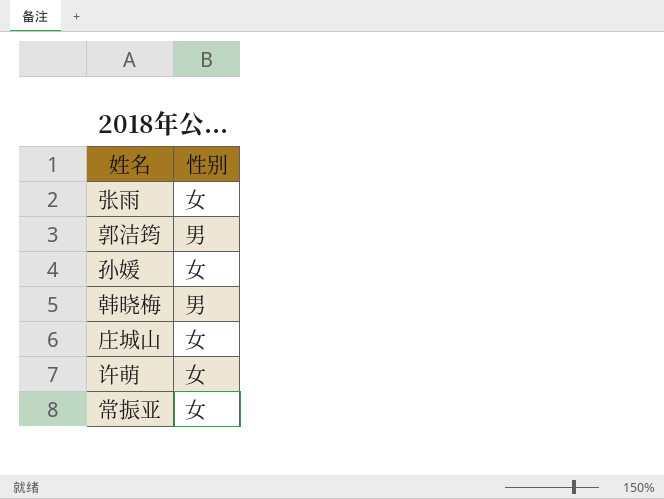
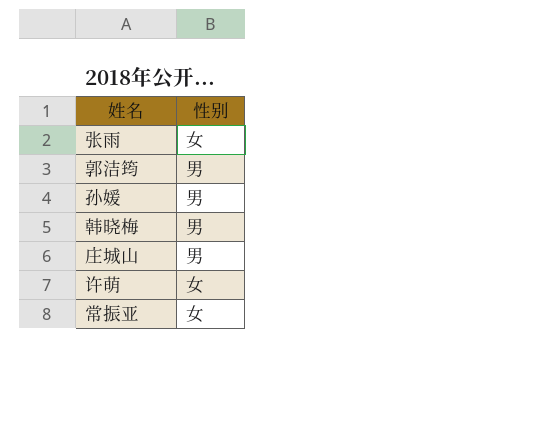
孙媛 | 性别: 女 -> 男
庄城山 | 性别: 女 -> 男

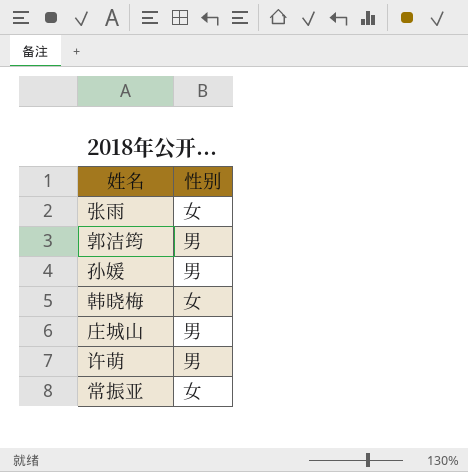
韩晓梅 | 性别: 男 -> 女
许萌 | 性别: 女 -> 男

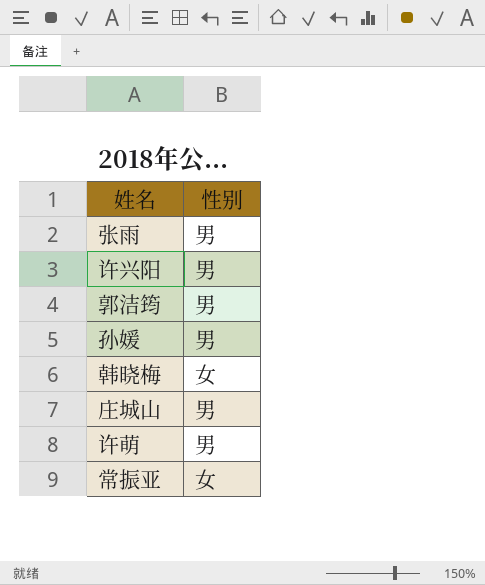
张雨 | 性别: 女 -> 男
row 许兴阳: none -> 男

